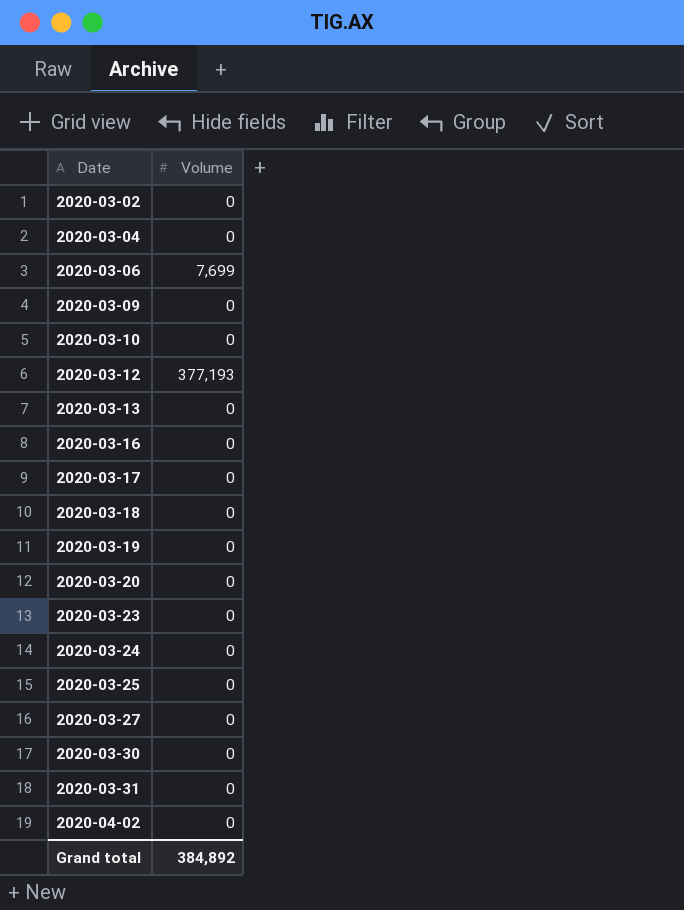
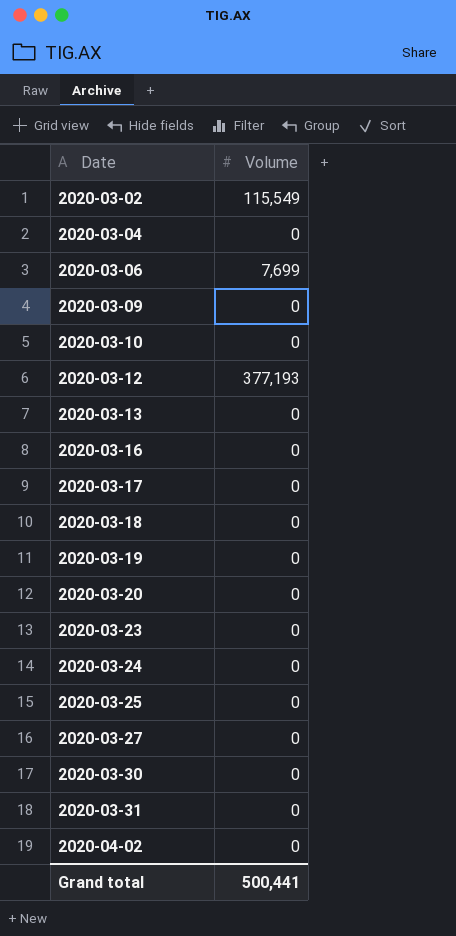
2020-03-02 | Volume: 0 -> 115,549
Grand total | Volume: 384,892 -> 500,441

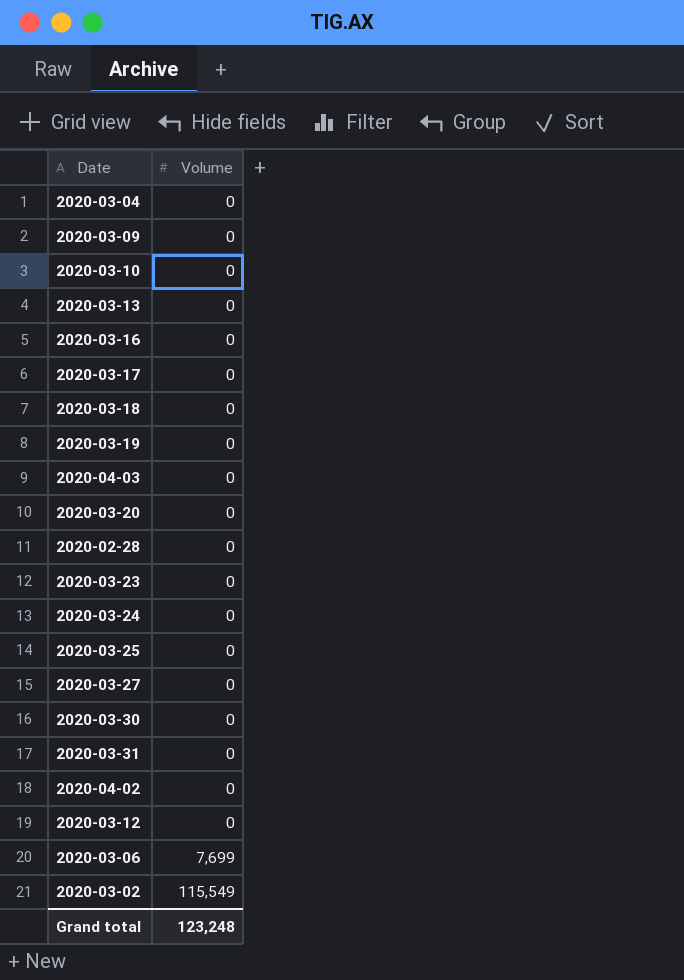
row order: Date ascending -> Volume ascending
row 2020-04-03: none -> 0
row 2020-02-28: none -> 0
2020-03-12 | Volume: 377,193 -> 0
Grand total | Volume: 500,441 -> 123,248

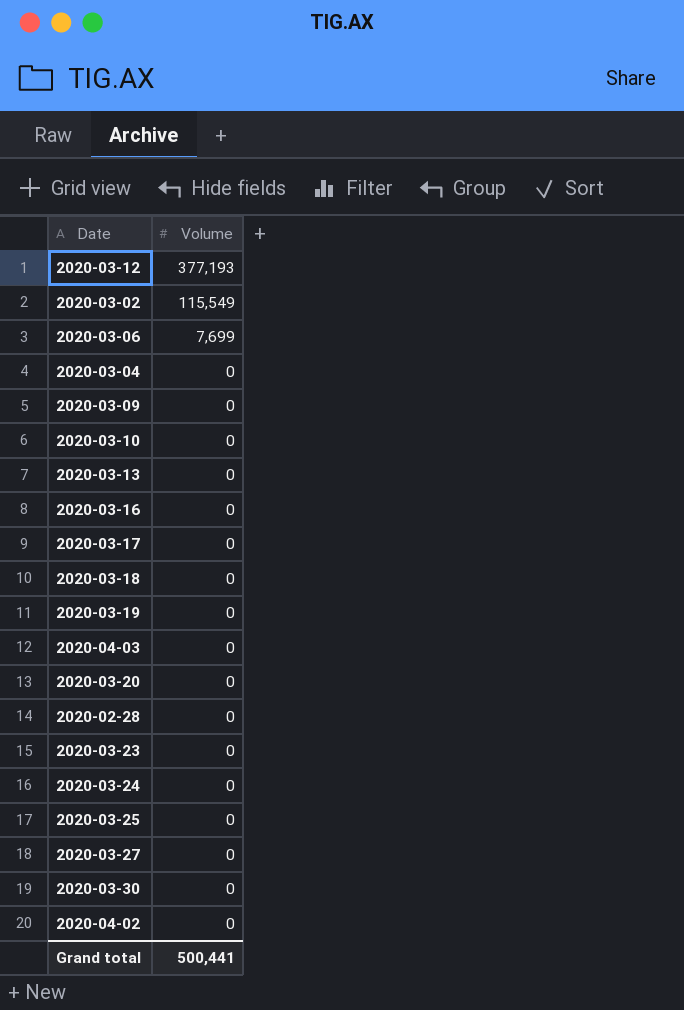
row order: Volume ascending -> Volume descending
row 2020-03-31: 0 -> none
2020-03-12 | Volume: 0 -> 377,193
Grand total | Volume: 123,248 -> 500,441

